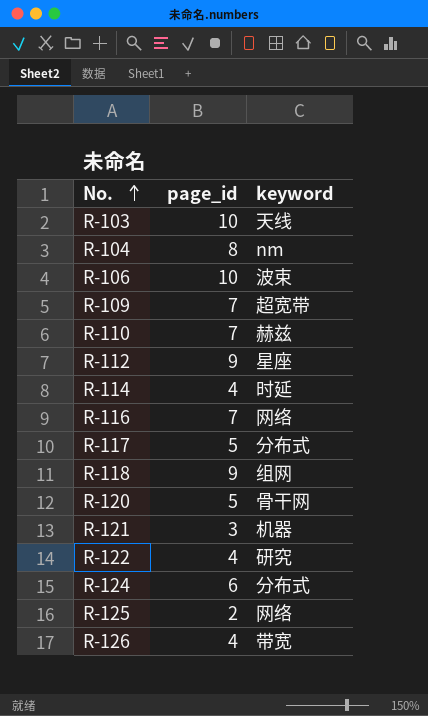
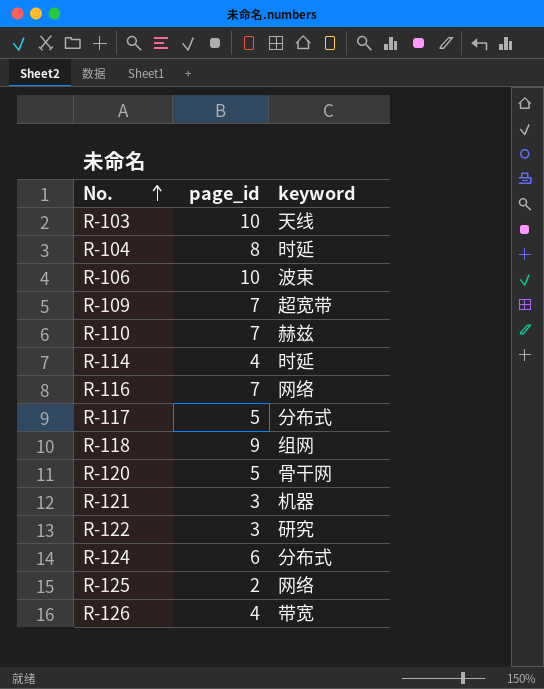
row R-112: 9 | 星座 -> none
R-104 | keyword: nm -> 时延
R-122 | page_id: 4 -> 3

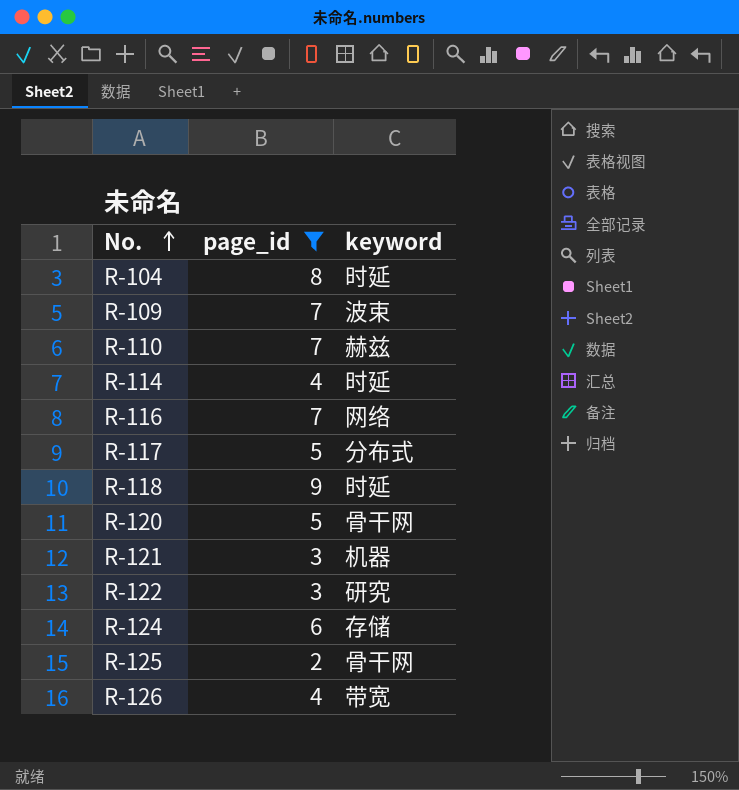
filter: none -> page_id != 10
R-109 | keyword: 超宽带 -> 波束
R-118 | keyword: 组网 -> 时延
R-124 | keyword: 分布式 -> 存储
R-125 | keyword: 网络 -> 骨干网

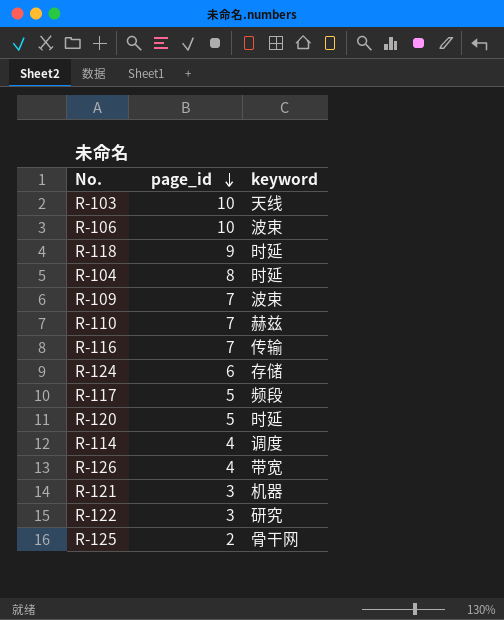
filter: page_id != 10 -> none
row order: No. ascending -> page_id descending
R-116 | keyword: 网络 -> 传输
R-117 | keyword: 分布式 -> 频段
R-120 | keyword: 骨干网 -> 时延
R-114 | keyword: 时延 -> 调度

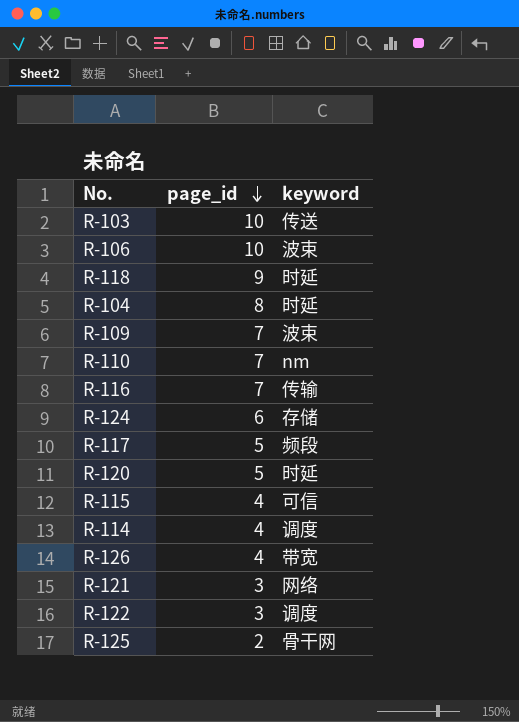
R-103 | keyword: 天线 -> 传送
R-110 | keyword: 赫兹 -> nm
row R-115: none -> 4 | 可信
R-121 | keyword: 机器 -> 网络
R-122 | keyword: 研究 -> 调度

